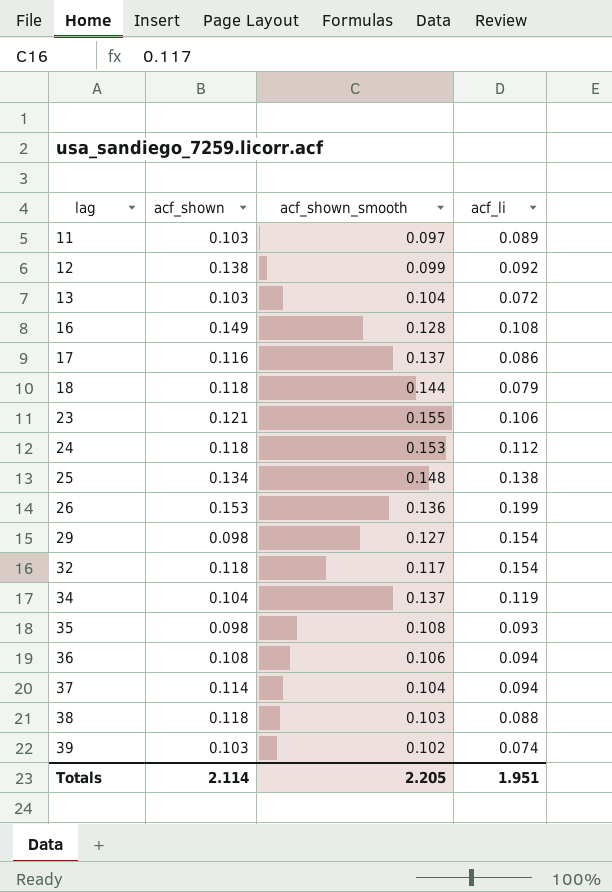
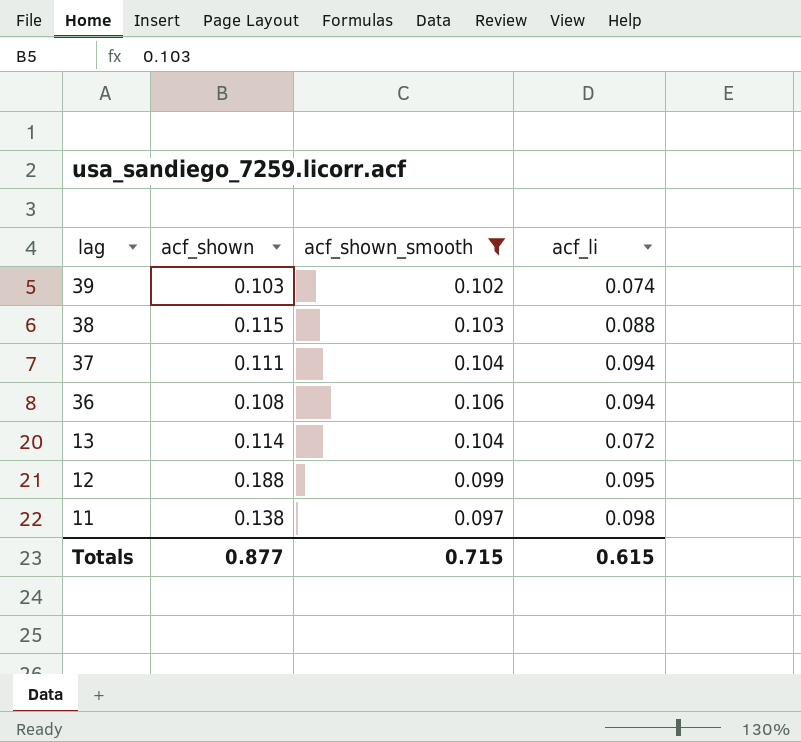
filter: none -> acf_shown_smooth <= 0.106
row order: lag ascending -> lag descending
38 | acf_shown: 0.118 -> 0.115
37 | acf_shown: 0.114 -> 0.111
13 | acf_shown: 0.103 -> 0.114
12 | acf_shown: 0.138 -> 0.188
12 | acf_li: 0.092 -> 0.095
11 | acf_shown: 0.103 -> 0.138
11 | acf_li: 0.089 -> 0.098
Totals | acf_shown: 2.114 -> 0.877
Totals | acf_shown_smooth: 2.205 -> 0.715
Totals | acf_li: 1.951 -> 0.615

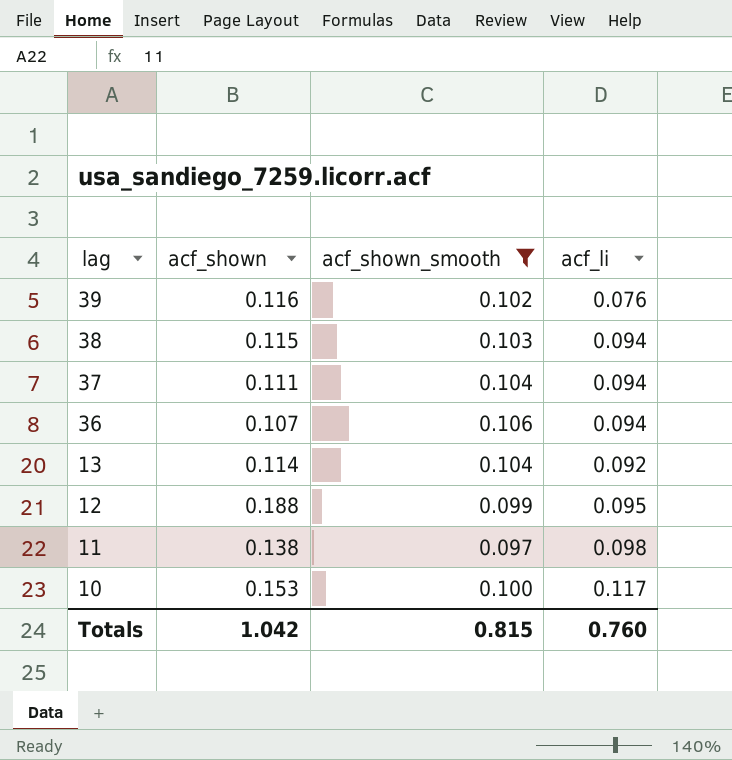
39 | acf_shown: 0.103 -> 0.116
39 | acf_li: 0.074 -> 0.076
38 | acf_li: 0.088 -> 0.094
36 | acf_shown: 0.108 -> 0.107
13 | acf_li: 0.072 -> 0.092
row 10: none -> 0.153 | 0.100 | 0.117
Totals | acf_shown: 0.877 -> 1.042
Totals | acf_shown_smooth: 0.715 -> 0.815
Totals | acf_li: 0.615 -> 0.760

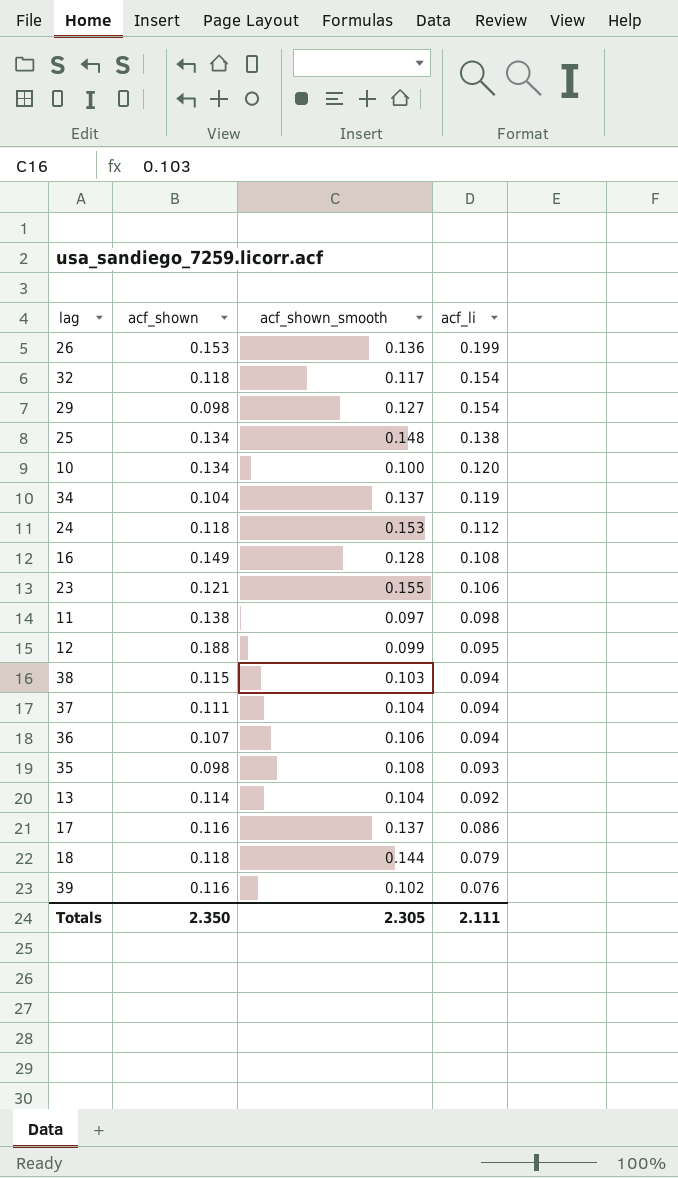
filter: acf_shown_smooth <= 0.106 -> none
row order: lag descending -> acf_li descending
10 | acf_shown: 0.153 -> 0.134
10 | acf_li: 0.117 -> 0.120
Totals | acf_shown: 1.042 -> 2.350
Totals | acf_shown_smooth: 0.815 -> 2.305
Totals | acf_li: 0.760 -> 2.111

